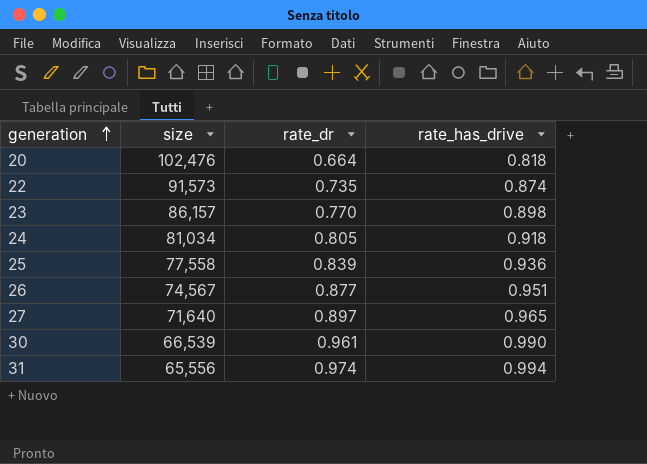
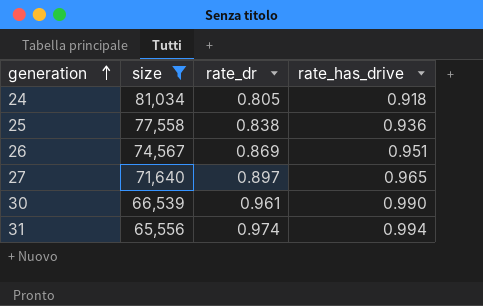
filter: none -> size <= 81,034
25 | rate_dr: 0.839 -> 0.838
26 | rate_dr: 0.877 -> 0.869

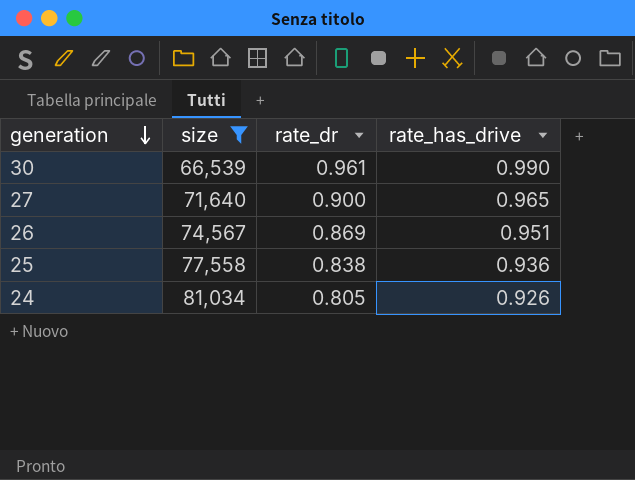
row order: generation ascending -> generation descending
row 31: 65,556 | 0.974 | 0.994 -> none
27 | rate_dr: 0.897 -> 0.900
24 | rate_has_drive: 0.918 -> 0.926

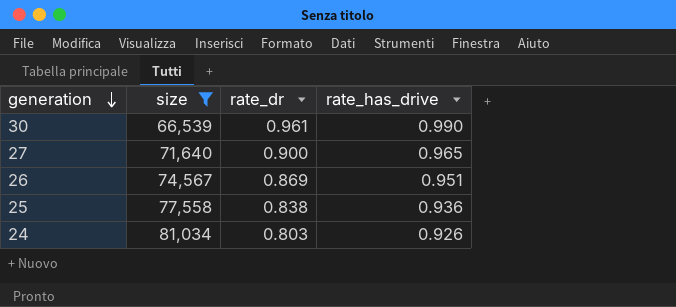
24 | rate_dr: 0.805 -> 0.803

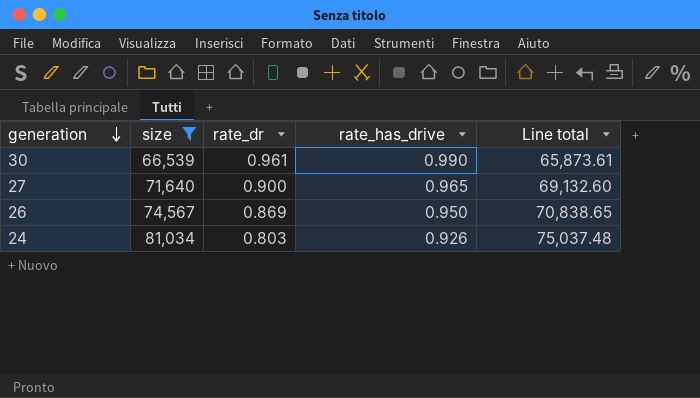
column Line total | formula: none -> [size] * [rate_has_drive]
row 25: 77,558 | 0.838 | 0.936 -> none
26 | rate_has_drive: 0.951 -> 0.950

